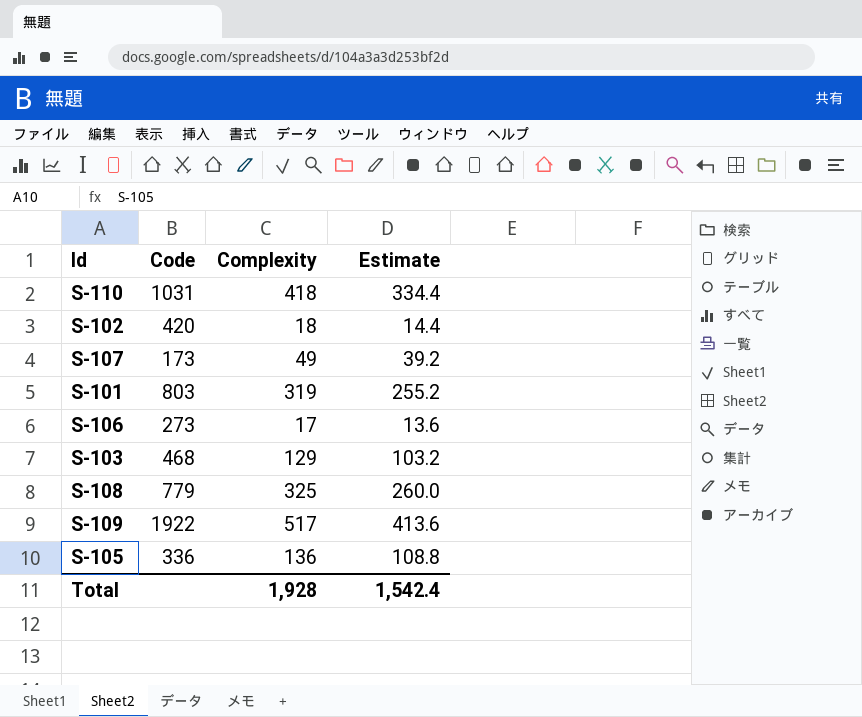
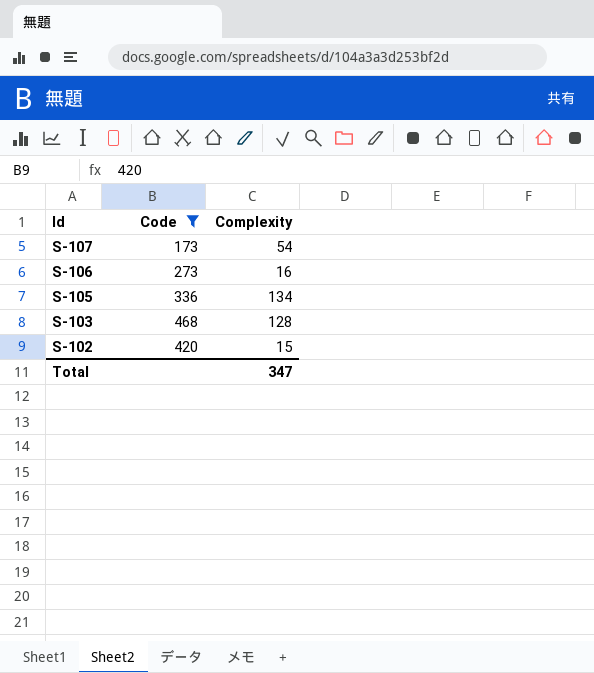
filter: none -> Code <= 468
row order: none -> Id descending
column Estimate | formula: [Complexity] * 0.8 -> none
S-107 | Complexity: 49 -> 54
S-106 | Complexity: 17 -> 16
S-105 | Complexity: 136 -> 134
S-103 | Complexity: 129 -> 128
S-102 | Complexity: 18 -> 15
Total | Complexity: 1,928 -> 347

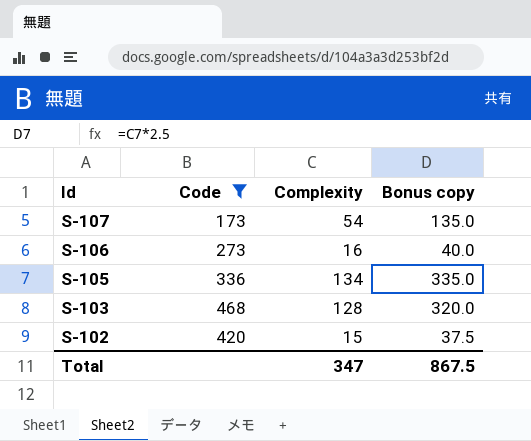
column Bonus copy | formula: none -> [Complexity] * 2.5

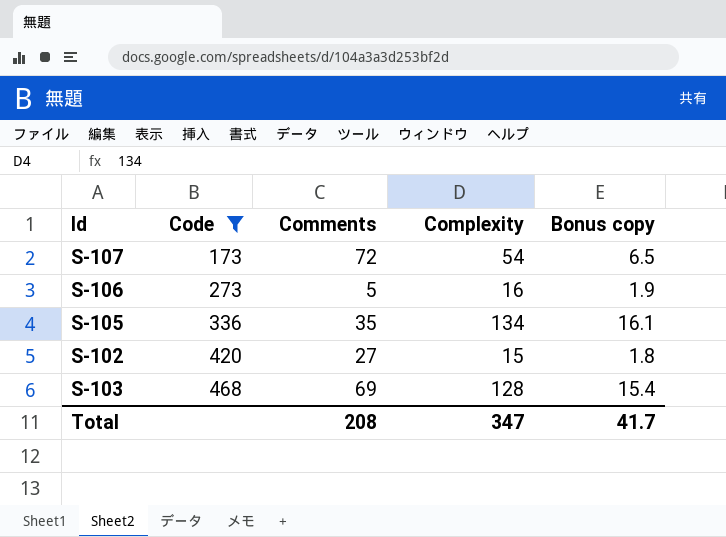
row order: Id descending -> Code ascending
column Comments | position: none -> 3
column Bonus copy | formula: [Complexity] * 2.5 -> [Complexity] * 0.12
Total | Bonus copy: 867.5 -> 41.7

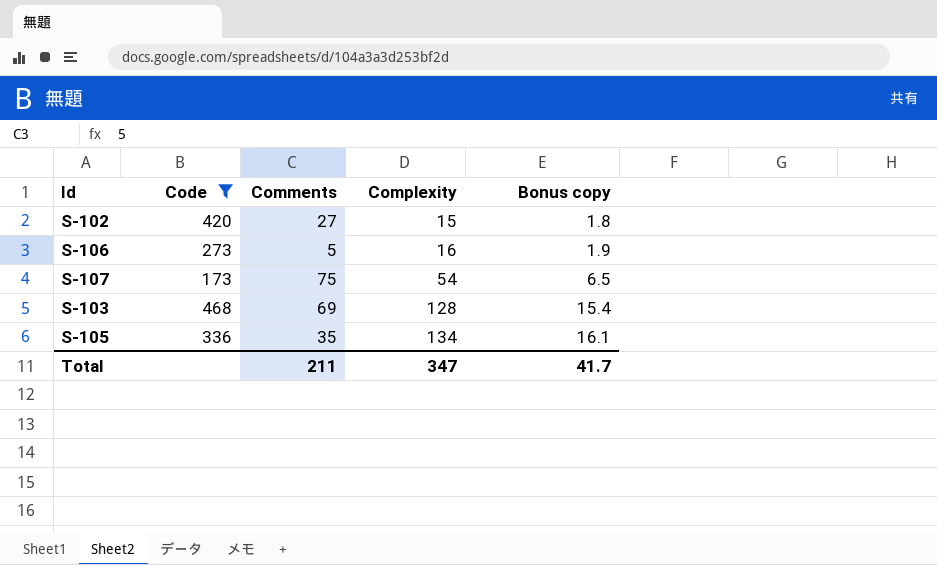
row order: Code ascending -> Complexity ascending
S-107 | Comments: 72 -> 75
Total | Comments: 208 -> 211

